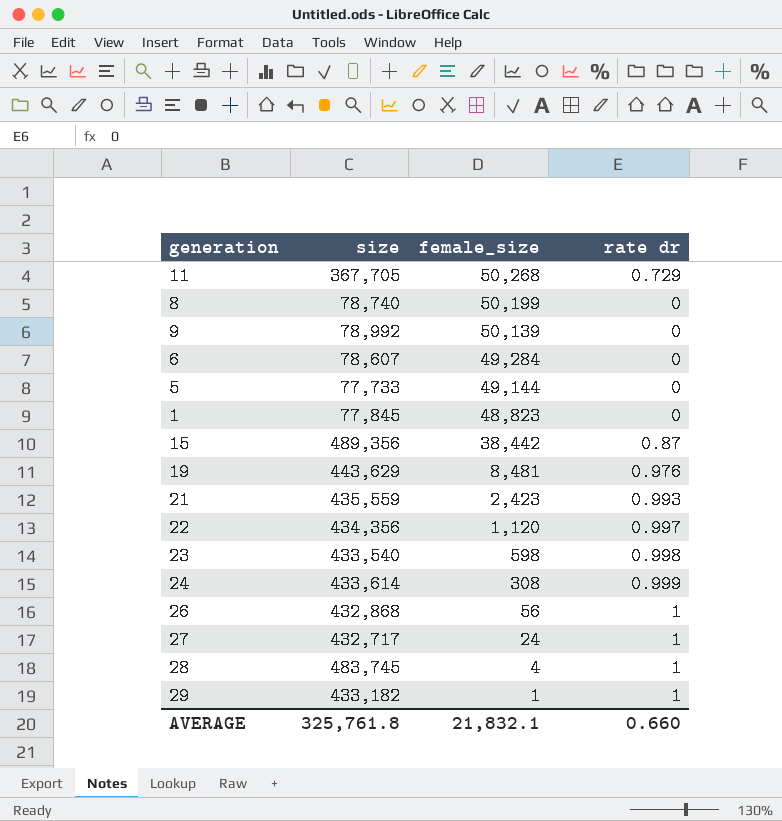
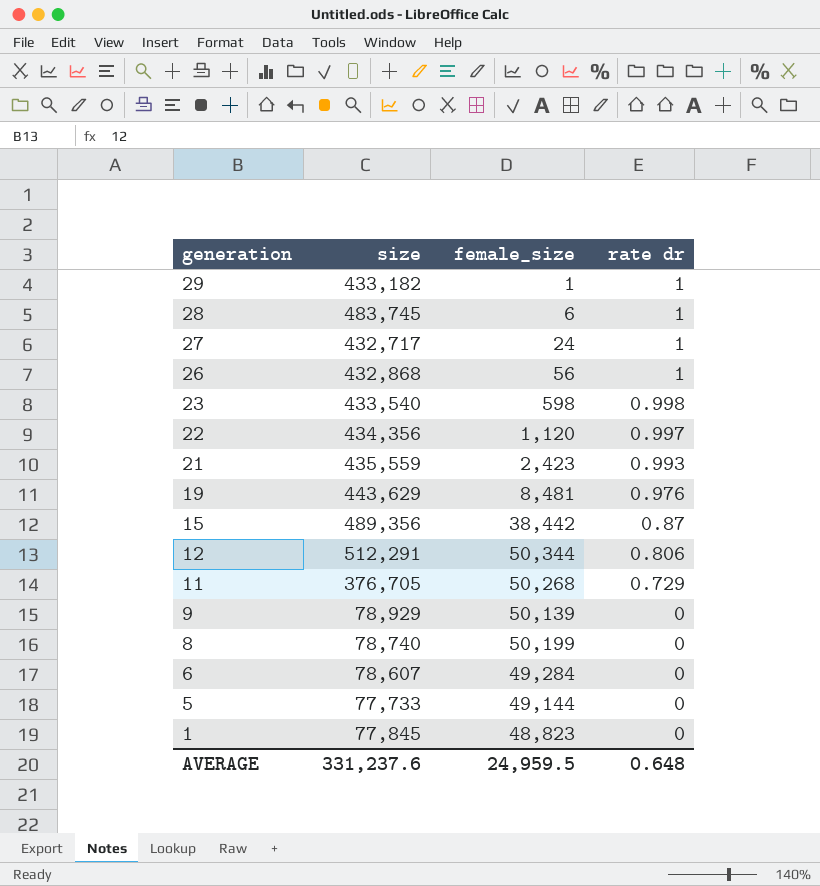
row order: female_size descending -> generation descending
row 24: 433,614 | 308 | 0.999 -> none
28 | female_size: 4 -> 6
row 12: none -> 512,291 | 50,344 | 0.806
11 | size: 367,705 -> 376,705
9 | size: 78,992 -> 78,929
AVERAGE | size: 325,761.8 -> 331,237.6
AVERAGE | female_size: 21,832.1 -> 24,959.5
AVERAGE | rate dr: 0.660 -> 0.648

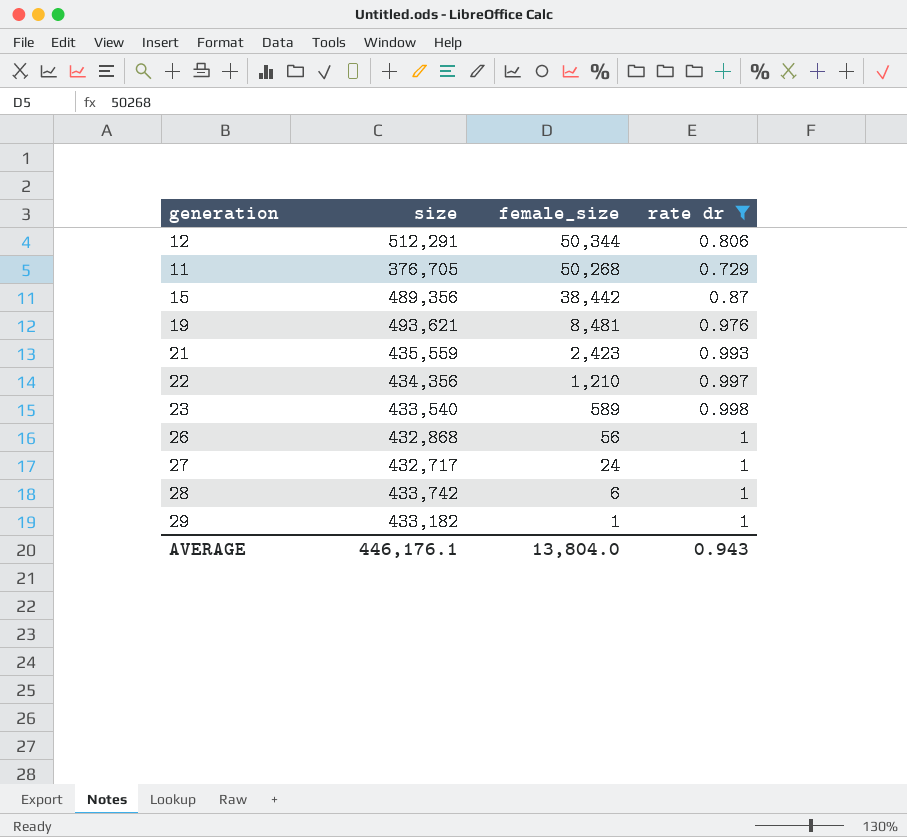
filter: none -> rate dr != 0
row order: generation descending -> female_size descending
19 | size: 443,629 -> 493,621
22 | female_size: 1,120 -> 1,210
23 | female_size: 598 -> 589
28 | size: 483,745 -> 433,742
AVERAGE | size: 331,237.6 -> 446,176.1
AVERAGE | female_size: 24,959.5 -> 13,804.0
AVERAGE | rate dr: 0.648 -> 0.943

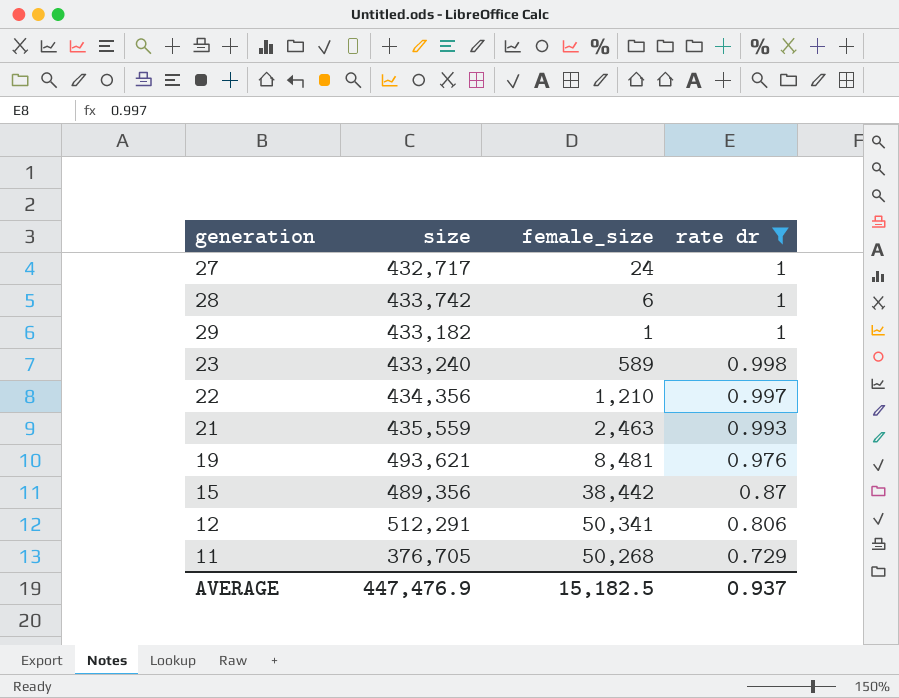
row order: female_size descending -> rate dr descending
row 26: 432,868 | 56 | 1 -> none
23 | size: 433,540 -> 433,240
21 | female_size: 2,423 -> 2,463
12 | female_size: 50,344 -> 50,341
AVERAGE | size: 446,176.1 -> 447,476.9
AVERAGE | female_size: 13,804.0 -> 15,182.5
AVERAGE | rate dr: 0.943 -> 0.937

